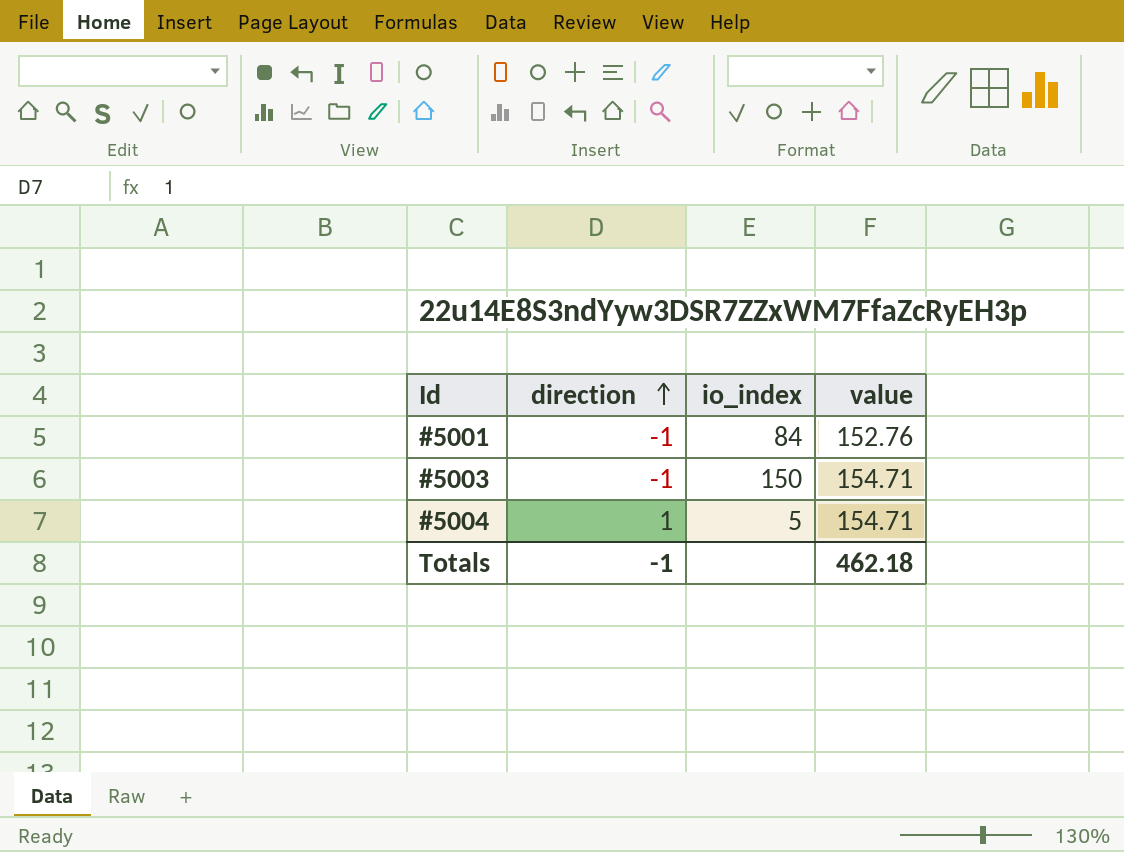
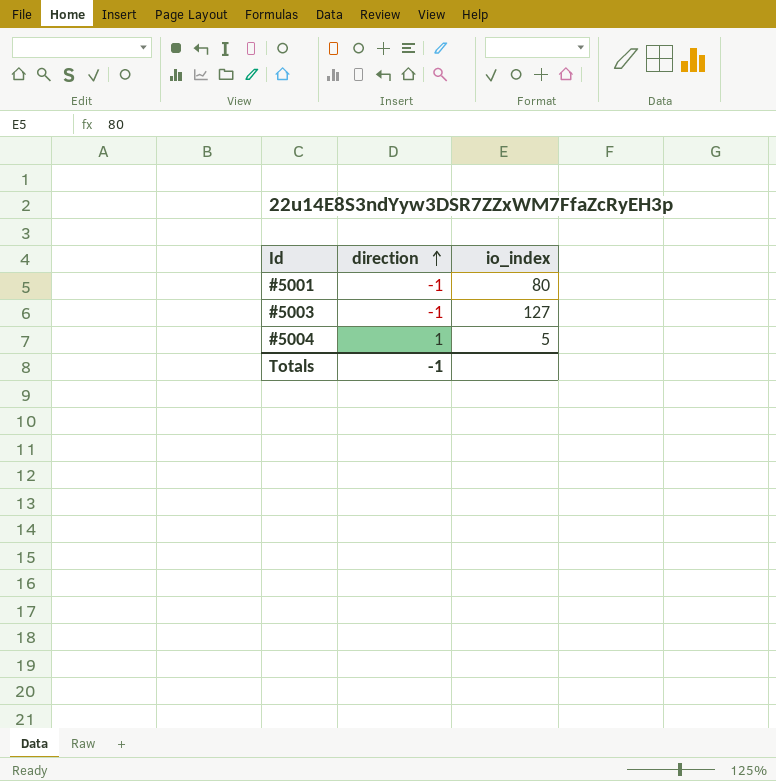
column value | position: 4 -> none
#5001 | io_index: 84 -> 80
#5003 | io_index: 150 -> 127

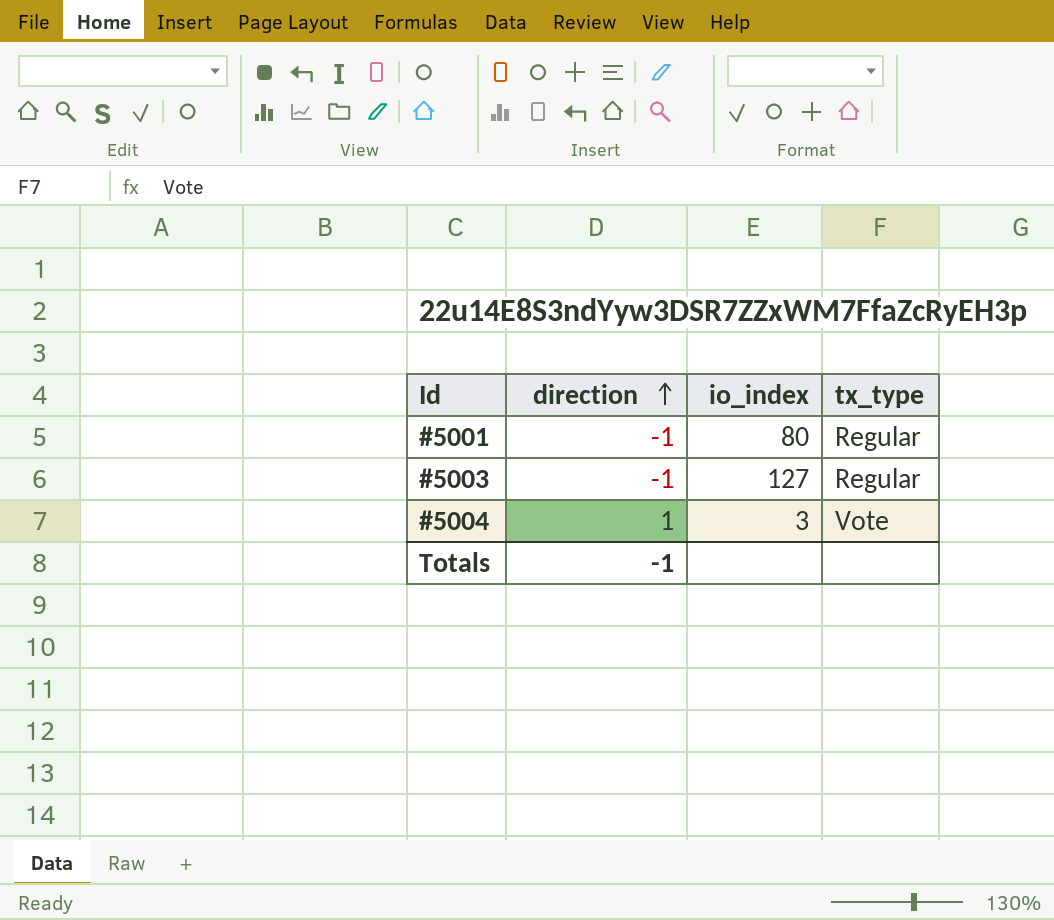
column tx_type | position: none -> 4
#5004 | io_index: 5 -> 3

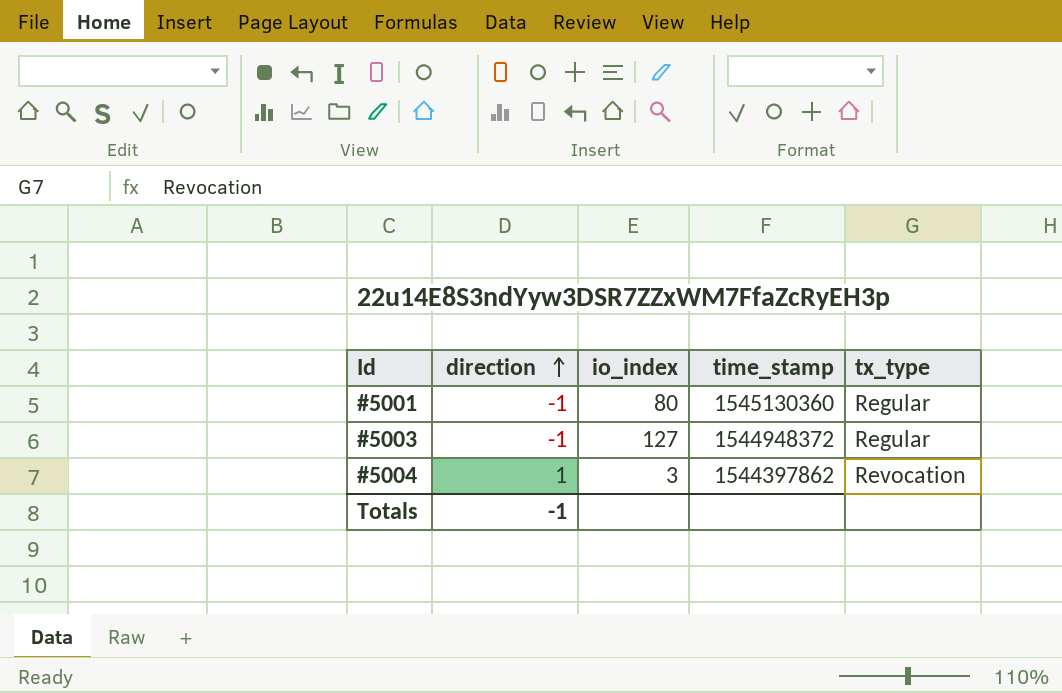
column time_stamp | position: none -> 4
#5004 | tx_type: Vote -> Revocation

